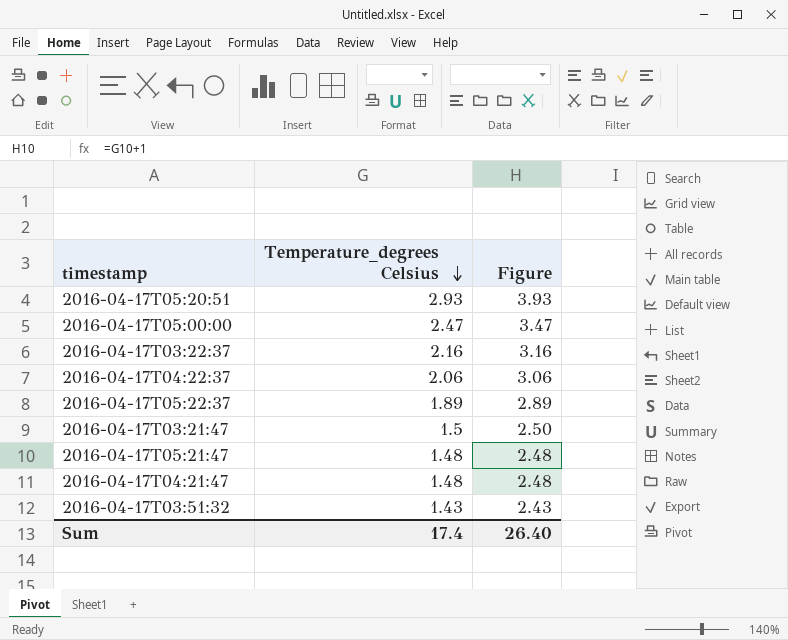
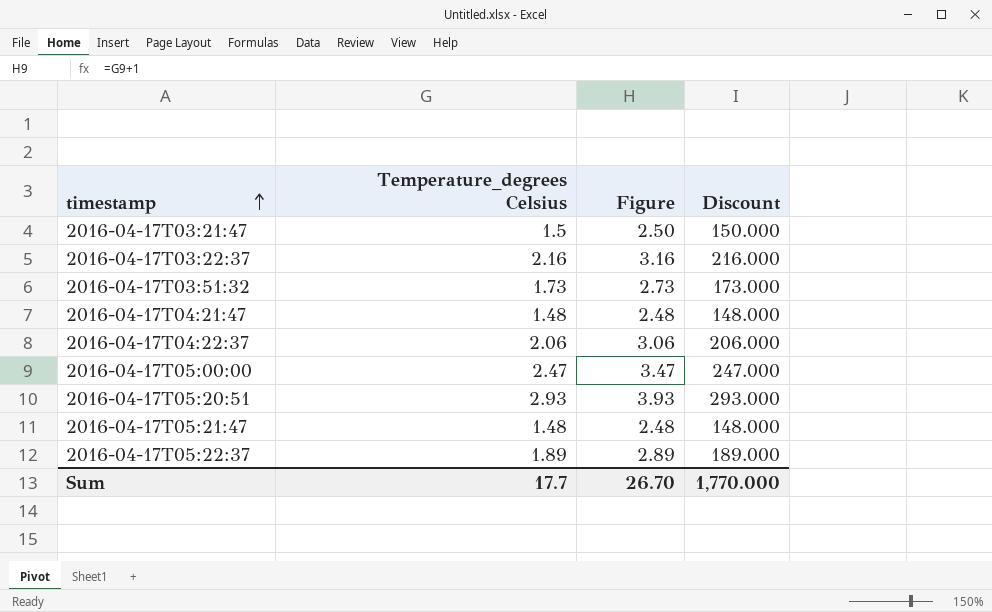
row order: Temperature_degrees Celsius descending -> timestamp ascending
column Discount | formula: none -> [Temperature_degrees Celsius] * 100
2016-04-17T03:51:32 | Temperature_degrees Celsius: 1.43 -> 1.73
2016-04-17T03:51:32 | Figure: 2.43 -> 2.73
Sum | Temperature_degrees Celsius: 17.4 -> 17.7
Sum | Figure: 26.40 -> 26.70

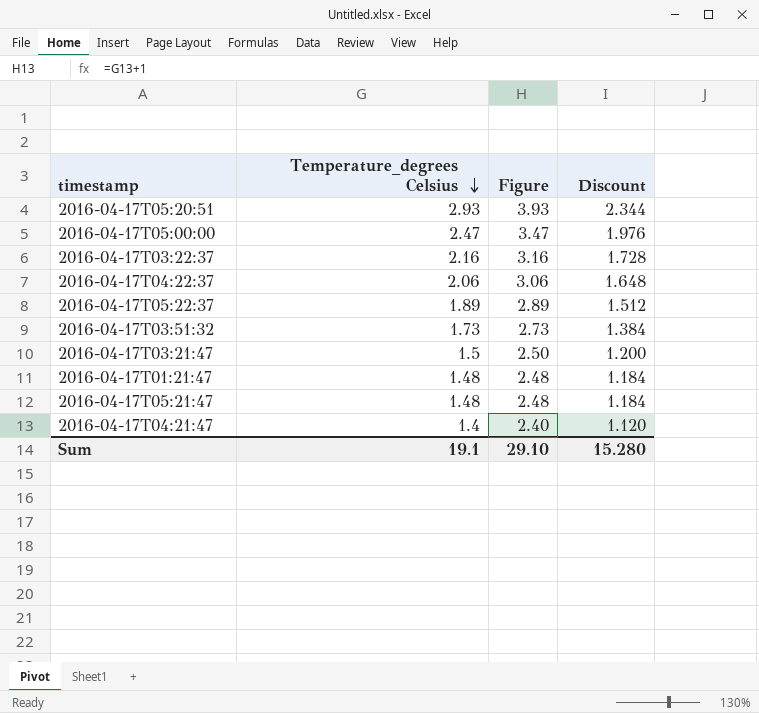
row order: timestamp ascending -> Temperature_degrees Celsius descending
column Discount | formula: [Temperature_degrees Celsius] * 100 -> [Temperature_degrees Celsius] * 0.8
row 2016-04-17T01:21:47: none -> 1.48 | 2.48 | 1.184
2016-04-17T04:21:47 | Temperature_degrees Celsius: 1.48 -> 1.4
2016-04-17T04:21:47 | Figure: 2.48 -> 2.40
Sum | Temperature_degrees Celsius: 17.7 -> 19.1
Sum | Figure: 26.70 -> 29.10
Sum | Discount: 1,770.000 -> 15.280

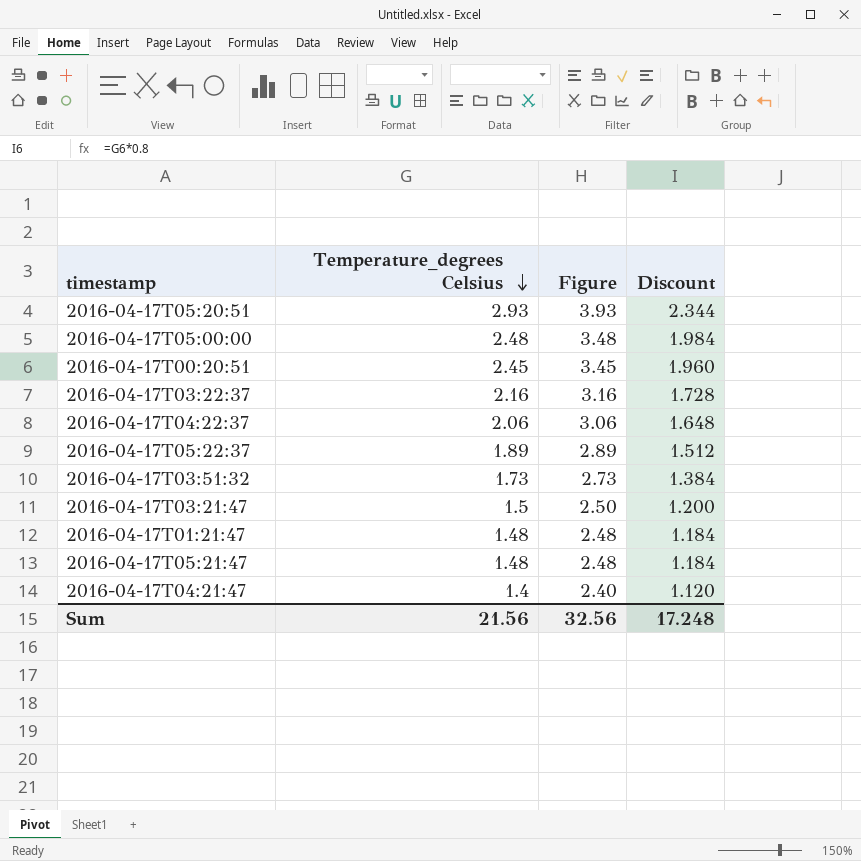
2016-04-17T05:00:00 | Temperature_degrees Celsius: 2.47 -> 2.48
2016-04-17T05:00:00 | Figure: 3.47 -> 3.48
2016-04-17T05:00:00 | Discount: 1.976 -> 1.984
row 2016-04-17T00:20:51: none -> 2.45 | 3.45 | 1.960
Sum | Temperature_degrees Celsius: 19.1 -> 21.56
Sum | Figure: 29.10 -> 32.56
Sum | Discount: 15.280 -> 17.248

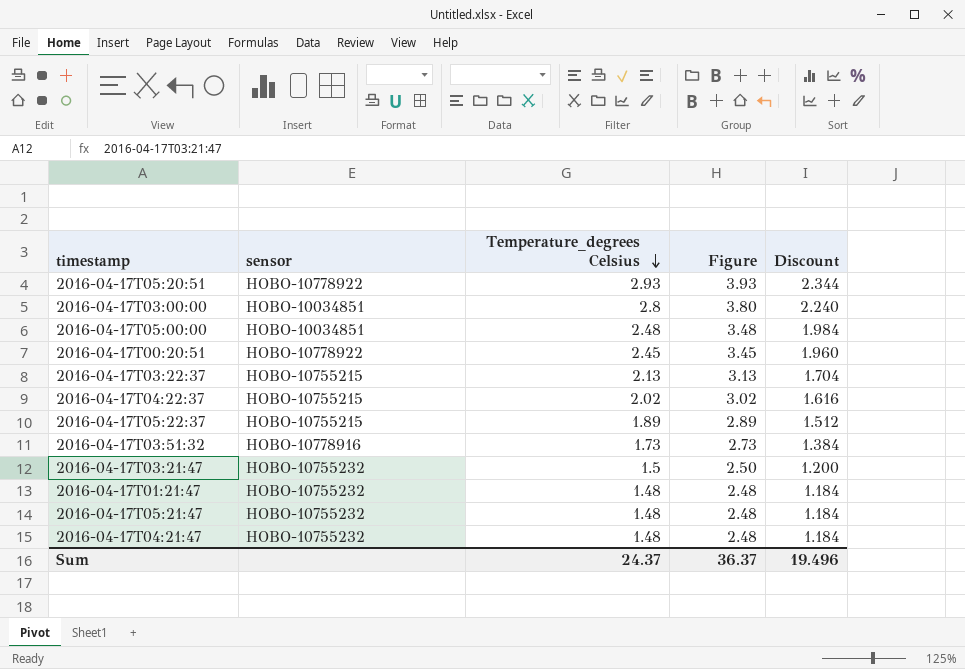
column sensor | position: none -> 2
row 2016-04-17T03:00:00: none -> HOBO-10034851 | 2.8 | 3.80 | 2.240
2016-04-17T03:22:37 | Temperature_degrees Celsius: 2.16 -> 2.13
2016-04-17T03:22:37 | Figure: 3.16 -> 3.13
2016-04-17T03:22:37 | Discount: 1.728 -> 1.704
2016-04-17T04:22:37 | Temperature_degrees Celsius: 2.06 -> 2.02
2016-04-17T04:22:37 | Figure: 3.06 -> 3.02
2016-04-17T04:22:37 | Discount: 1.648 -> 1.616
2016-04-17T04:21:47 | Temperature_degrees Celsius: 1.4 -> 1.48
2016-04-17T04:21:47 | Figure: 2.40 -> 2.48
2016-04-17T04:21:47 | Discount: 1.120 -> 1.184
Sum | Temperature_degrees Celsius: 21.56 -> 24.37
Sum | Figure: 32.56 -> 36.37
Sum | Discount: 17.248 -> 19.496

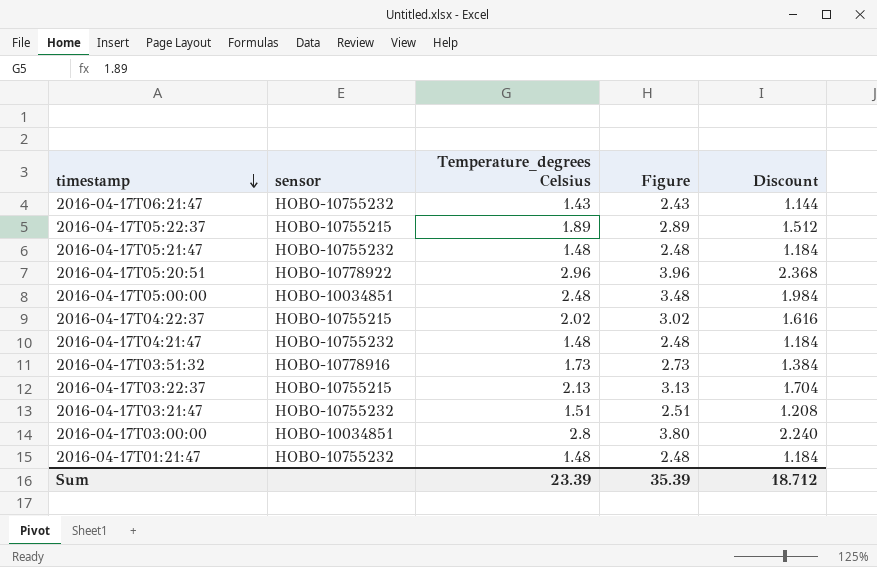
row order: Temperature_degrees Celsius descending -> timestamp descending
row 2016-04-17T00:20:51: HOBO-10778922 | 2.45 | 3.45 | 1.960 -> none
row 2016-04-17T06:21:47: none -> HOBO-10755232 | 1.43 | 2.43 | 1.144
2016-04-17T05:20:51 | Temperature_degrees Celsius: 2.93 -> 2.96
2016-04-17T05:20:51 | Figure: 3.93 -> 3.96
2016-04-17T05:20:51 | Discount: 2.344 -> 2.368
2016-04-17T03:21:47 | Temperature_degrees Celsius: 1.5 -> 1.51
2016-04-17T03:21:47 | Figure: 2.50 -> 2.51
2016-04-17T03:21:47 | Discount: 1.200 -> 1.208
Sum | Temperature_degrees Celsius: 24.37 -> 23.39
Sum | Figure: 36.37 -> 35.39
Sum | Discount: 19.496 -> 18.712

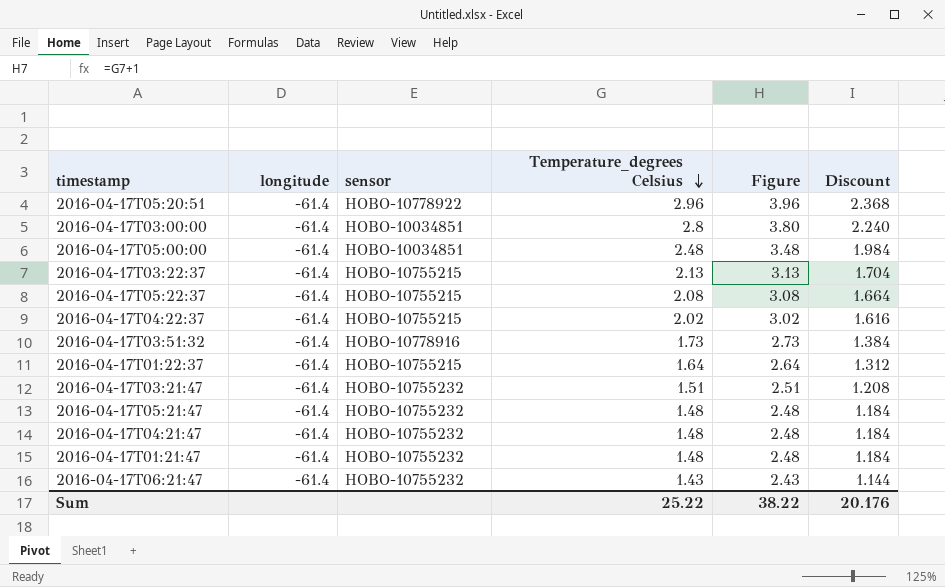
row order: timestamp descending -> Temperature_degrees Celsius descending
column longitude | position: none -> 2
2016-04-17T05:22:37 | Temperature_degrees Celsius: 1.89 -> 2.08
2016-04-17T05:22:37 | Figure: 2.89 -> 3.08
2016-04-17T05:22:37 | Discount: 1.512 -> 1.664
row 2016-04-17T01:22:37: none -> -61.4 | HOBO-10755215 | 1.64 | 2.64 | 1.312
Sum | Temperature_degrees Celsius: 23.39 -> 25.22
Sum | Figure: 35.39 -> 38.22
Sum | Discount: 18.712 -> 20.176

